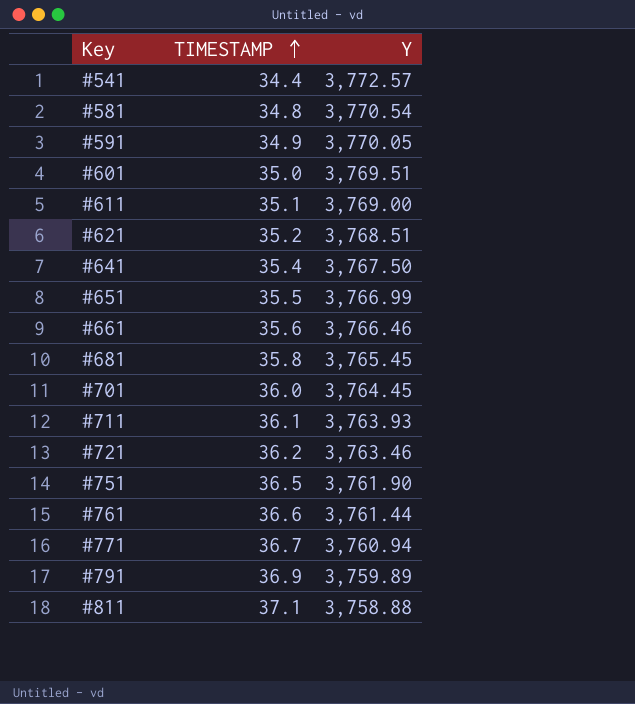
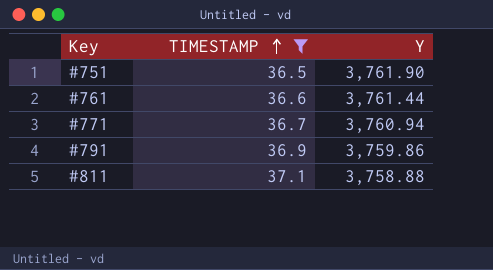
filter: none -> TIMESTAMP >= 36.5
#791 | Y: 3,759.89 -> 3,759.86

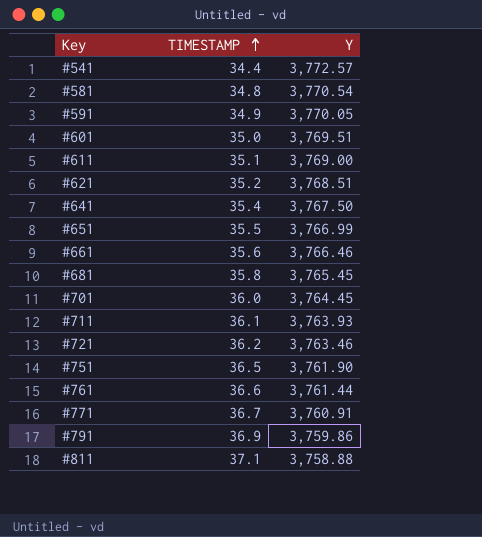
filter: TIMESTAMP >= 36.5 -> none
#771 | Y: 3,760.94 -> 3,760.91

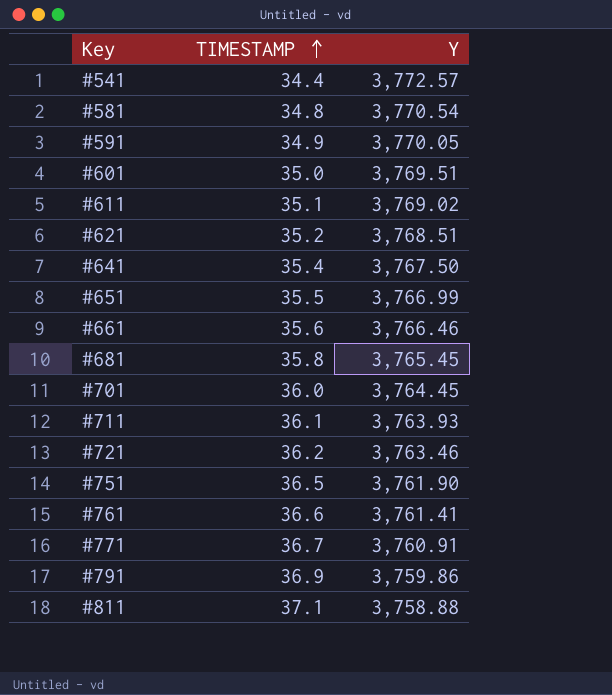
#611 | Y: 3,769.00 -> 3,769.02
#761 | Y: 3,761.44 -> 3,761.41

